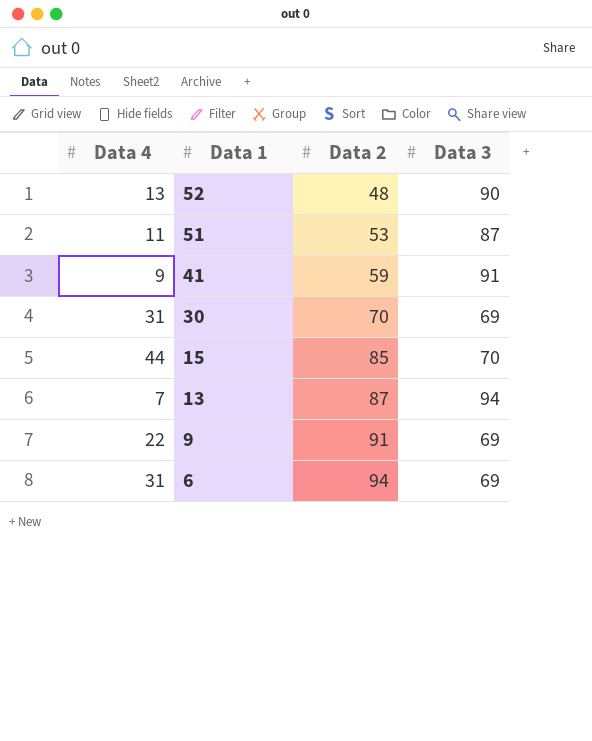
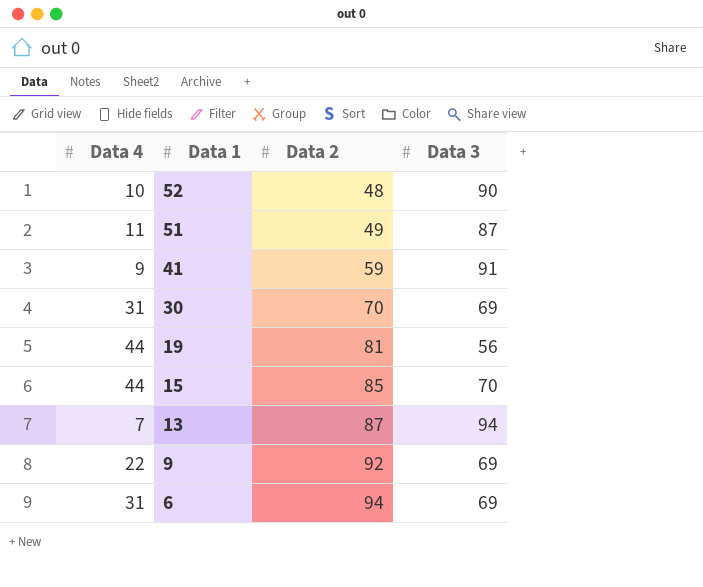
52 | Data 4: 13 -> 10
51 | Data 2: 53 -> 49
row 19: none -> 44 | 81 | 56
9 | Data 2: 91 -> 92

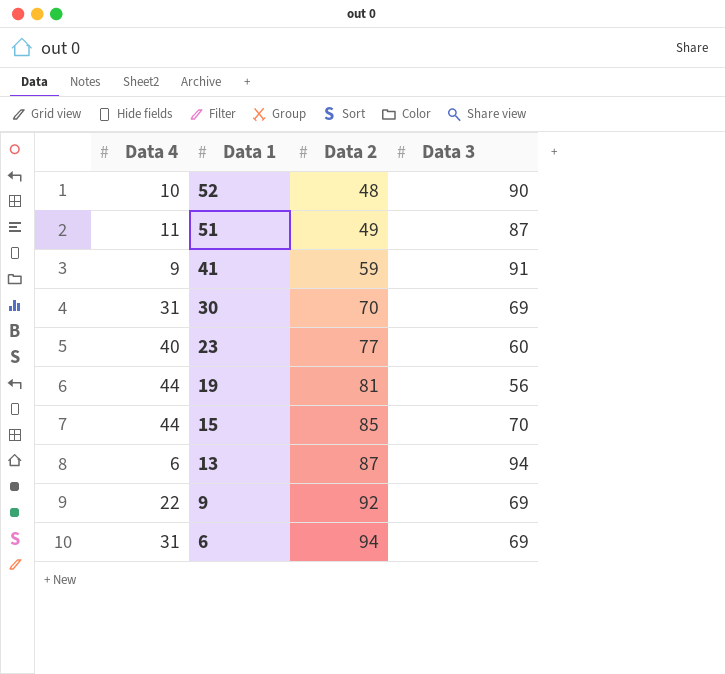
row 23: none -> 40 | 77 | 60
13 | Data 4: 7 -> 6

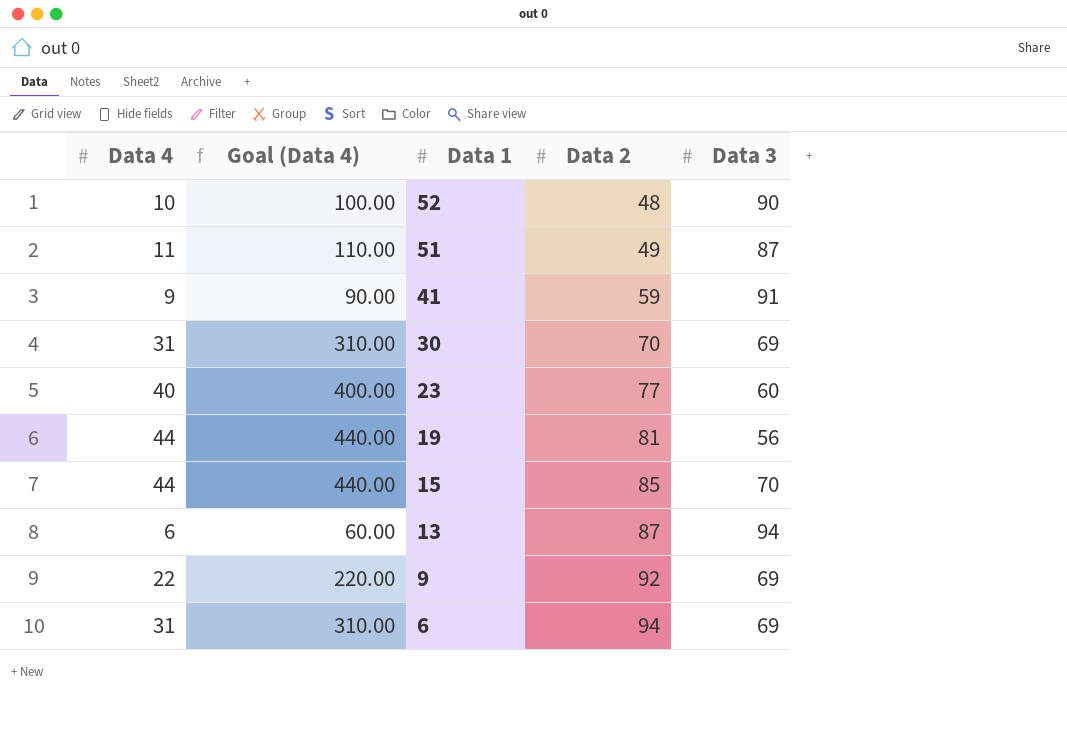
column Goal (Data 4) | formula: none -> [Data 4] * 10

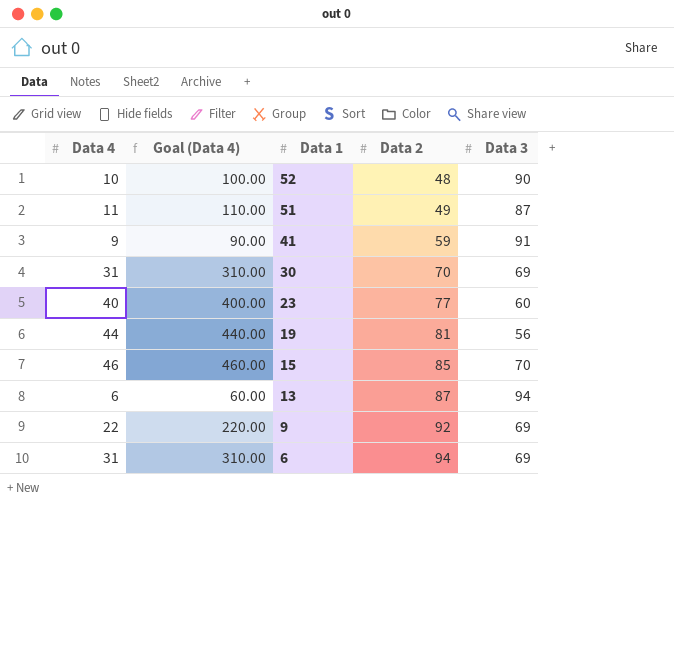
15 | Data 4: 44 -> 46
15 | Goal (Data 4): 440.00 -> 460.00

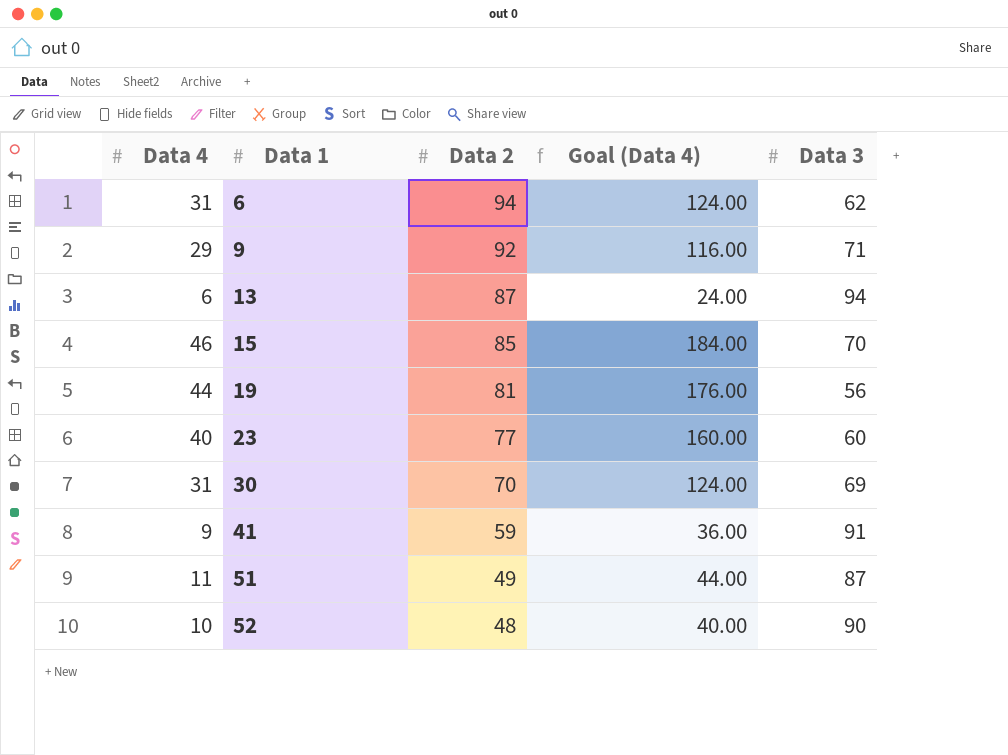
row order: Data 1 descending -> Data 1 ascending
column Goal (Data 4) | formula: [Data 4] * 10 -> [Data 4] * 4
column Goal (Data 4) | position: 2 -> 4
6 | Data 3: 69 -> 62
9 | Data 4: 22 -> 29
9 | Data 3: 69 -> 71

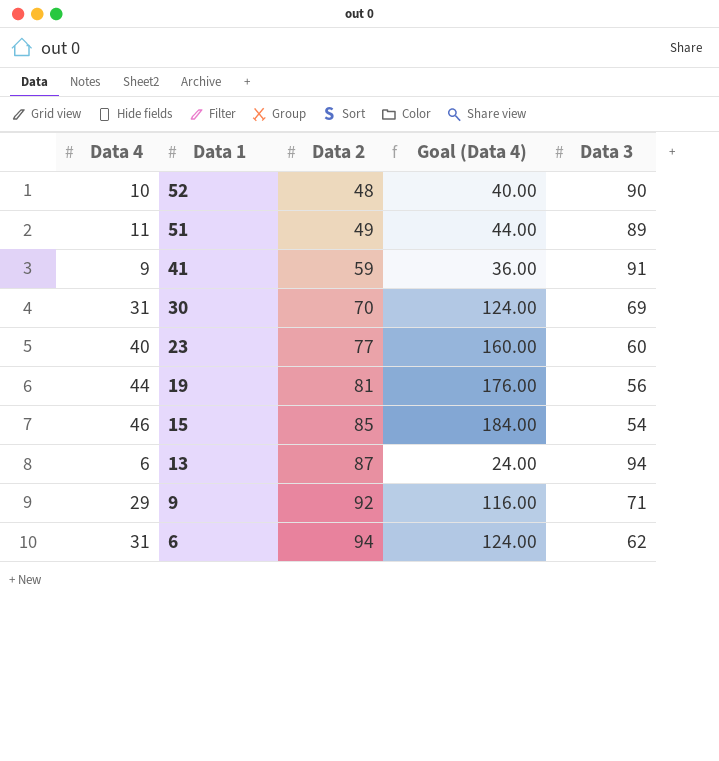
row order: Data 1 ascending -> Data 1 descending
51 | Data 3: 87 -> 89
15 | Data 3: 70 -> 54

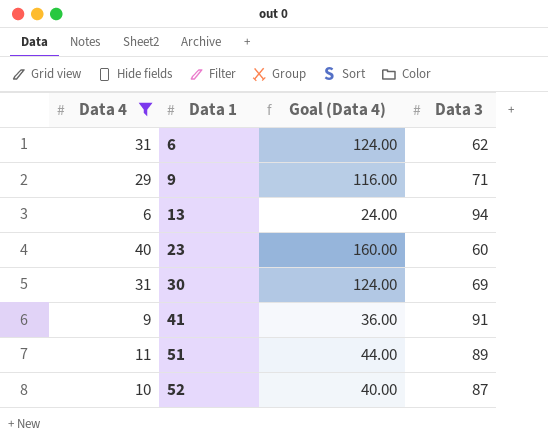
filter: none -> Data 4 <= 40
row order: Data 1 descending -> Data 1 ascending
column Data 2 | position: 3 -> none
52 | Data 3: 90 -> 87

